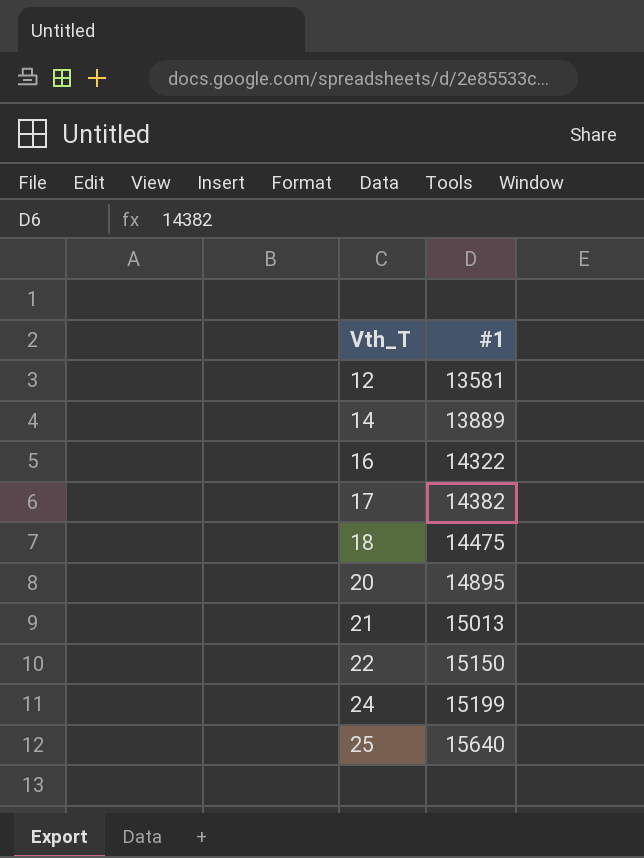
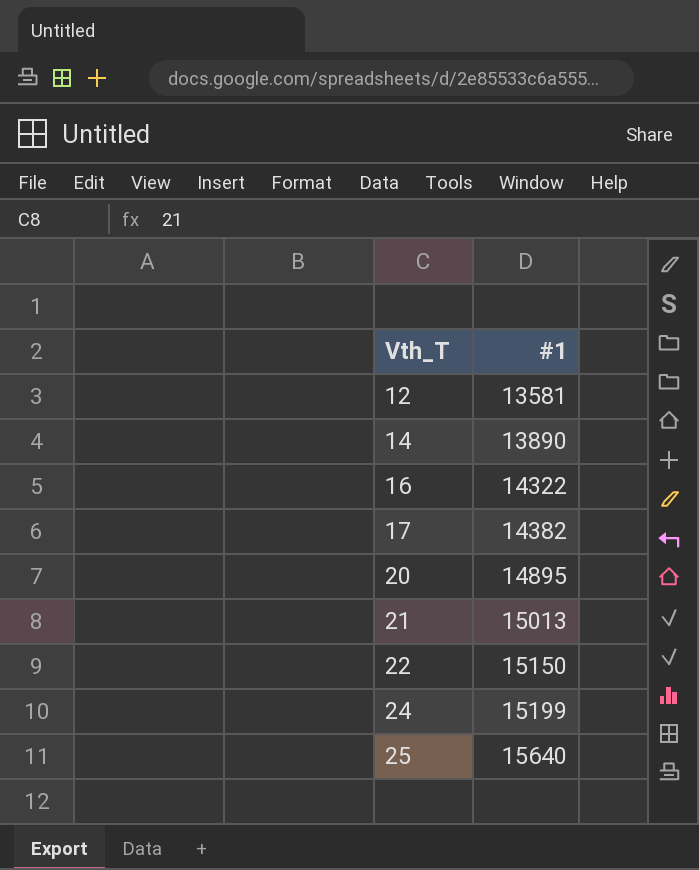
row 18: 14475 -> none
14 | #1: 13889 -> 13890

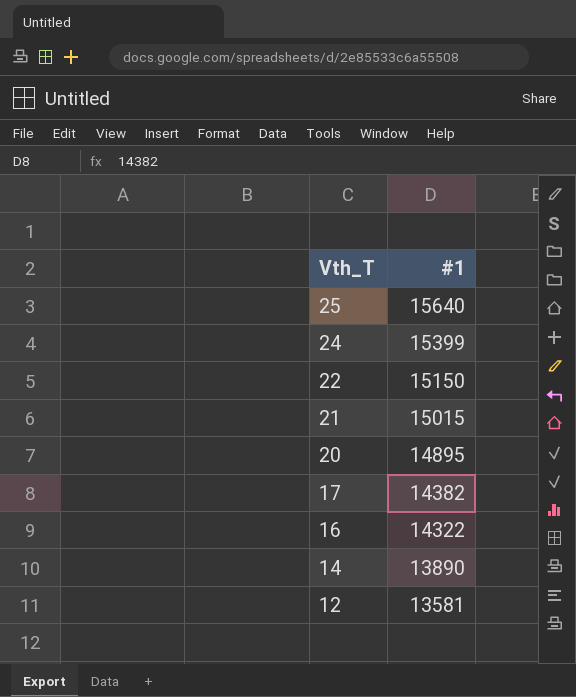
row order: Vth_T ascending -> Vth_T descending
24 | #1: 15199 -> 15399
21 | #1: 15013 -> 15015

